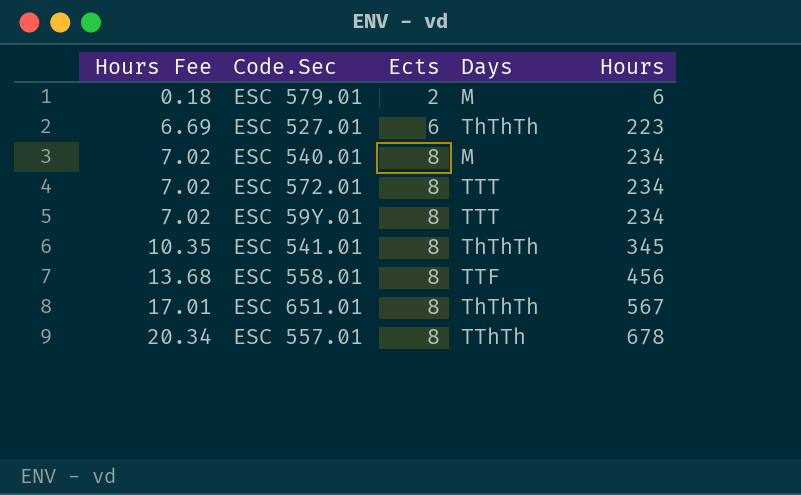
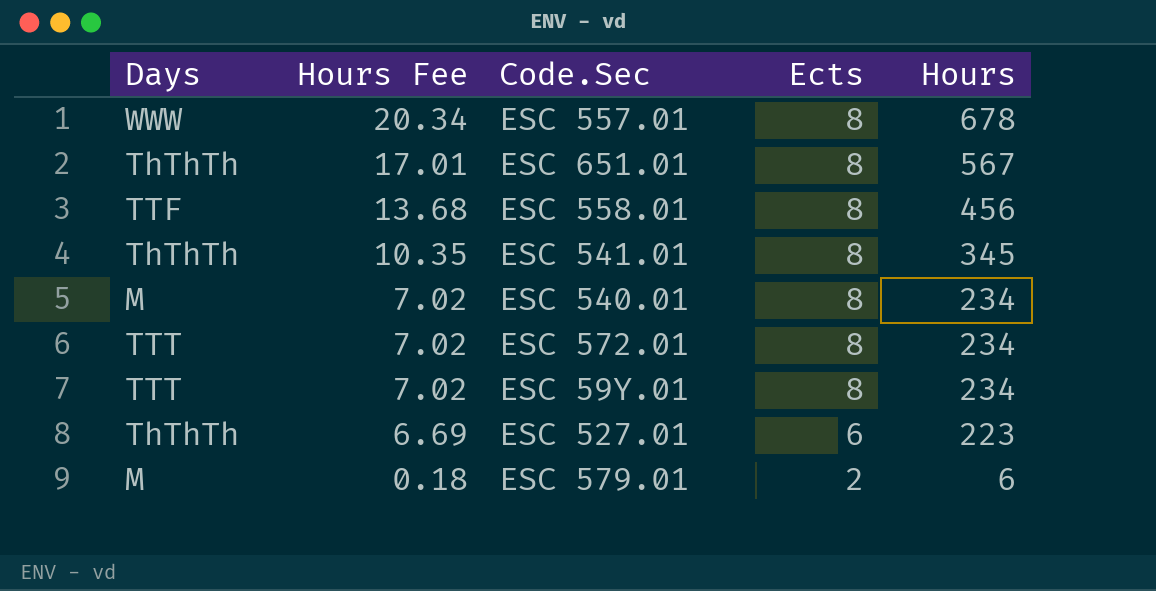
row order: Hours Fee ascending -> Hours Fee descending
column Days | position: 4 -> 1
ESC 557.01 | Days: TThTh -> WWW

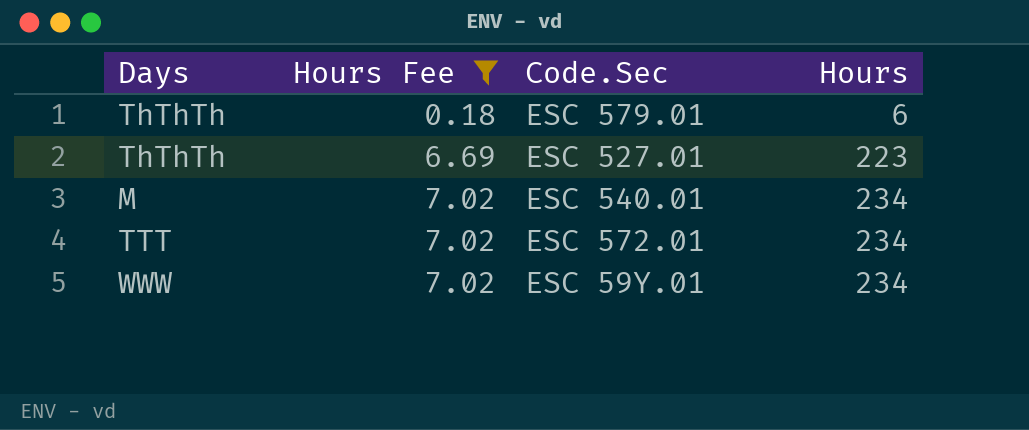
filter: none -> Hours Fee <= 7.02
row order: Hours Fee descending -> Hours Fee ascending
column Ects | position: 4 -> none
ESC 579.01 | Days: M -> ThThTh
ESC 59Y.01 | Days: TTT -> WWW

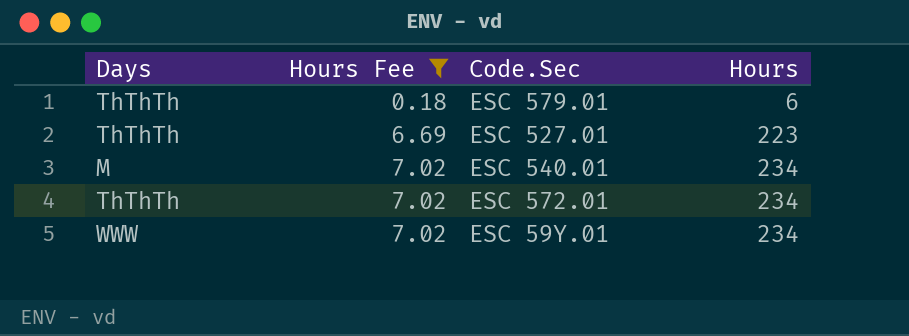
ESC 572.01 | Days: TTT -> ThThTh

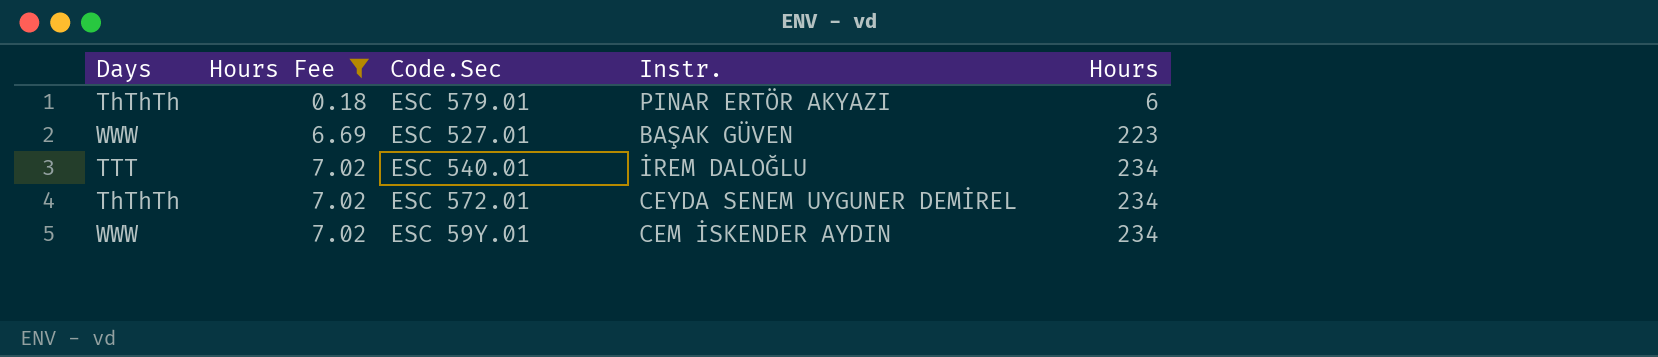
column Instr. | position: none -> 4
ESC 527.01 | Days: ThThTh -> WWW
ESC 540.01 | Days: M -> TTT

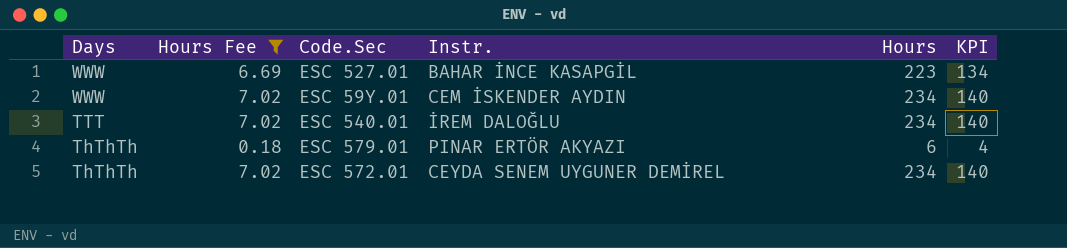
row order: Hours Fee ascending -> Days descending
column KPI | formula: none -> [Hours] * 0.6
ESC 527.01 | Instr.: BAŞAK GÜVEN -> BAHAR İNCE KASAPGİL

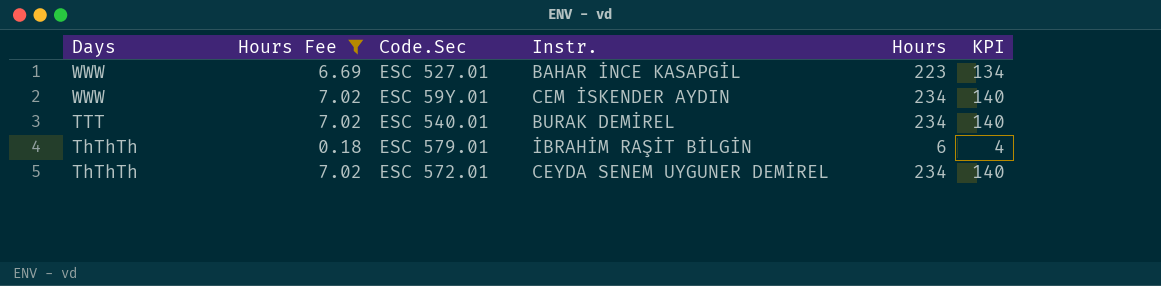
ESC 540.01 | Instr.: İREM DALOĞLU -> BURAK DEMİREL
ESC 579.01 | Instr.: PINAR ERTÖR AKYAZI -> İBRAHİM RAŞİT BİLGİN

